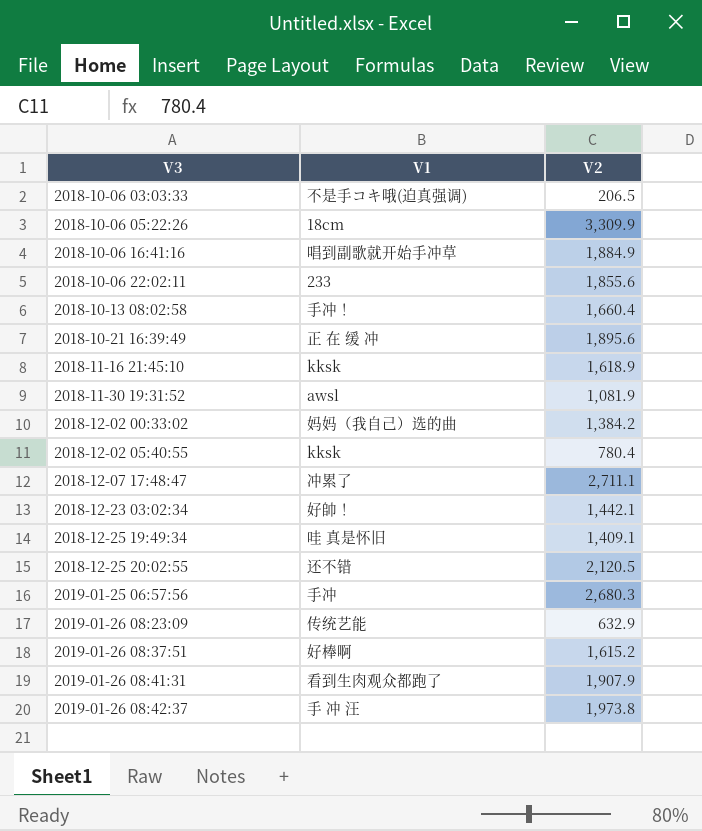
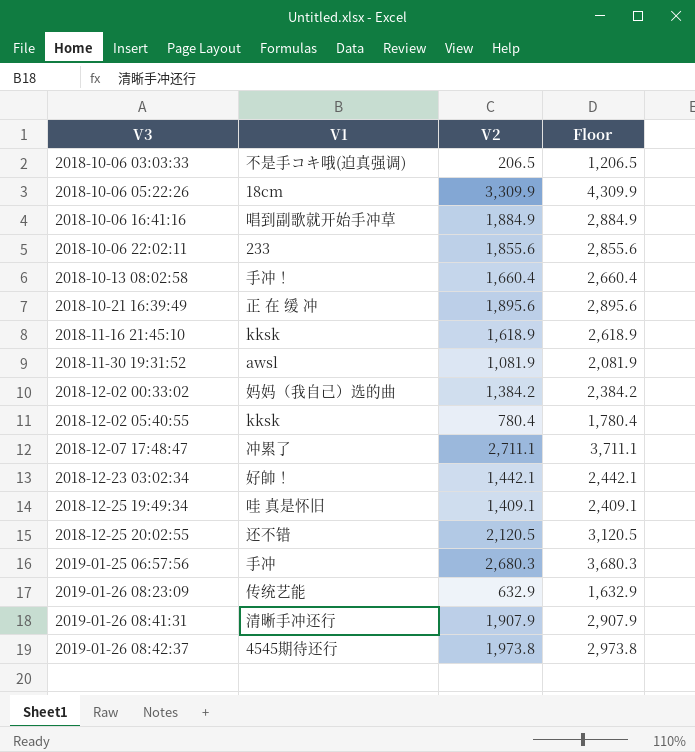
column Floor | formula: none -> [V2] + 1000
row 2019-01-26 08:37:51: 好棒啊 | 1,615.2 -> none
2019-01-26 08:41:31 | V1: 看到生肉观众都跑了 -> 清晰手冲还行
2019-01-26 08:42:37 | V1: 手 冲 汪 -> 4545期待还行

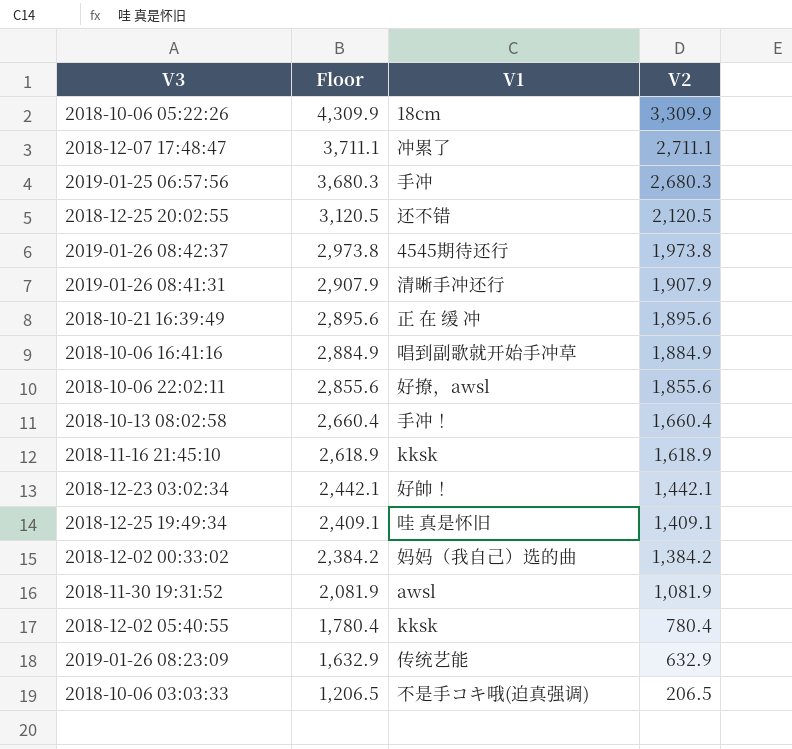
row order: V3 ascending -> Floor descending
column Floor | position: 4 -> 2
2018-10-06 22:02:11 | V1: 233 -> 好撩，awsl

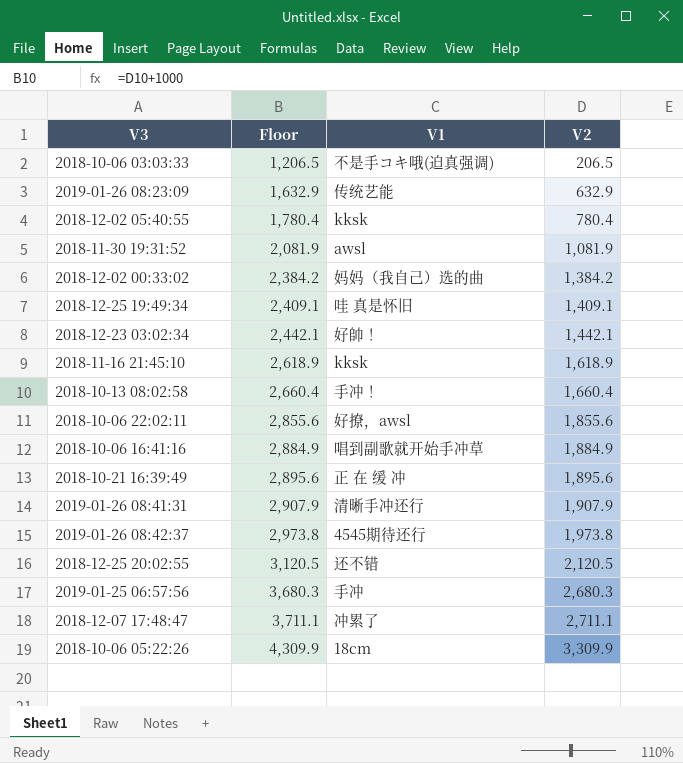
row order: Floor descending -> Floor ascending

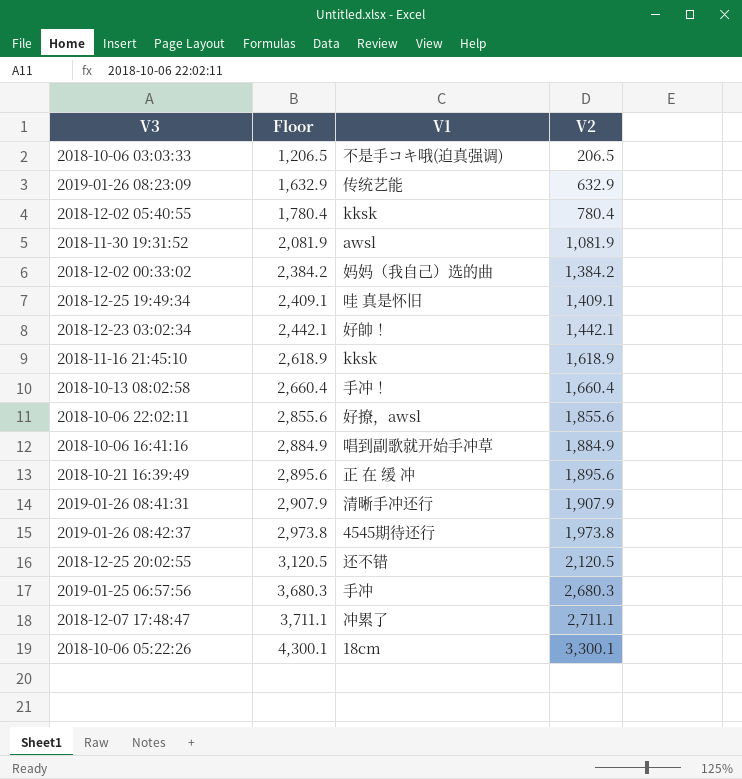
2018-10-06 05:22:26 | Floor: 4,309.9 -> 4,300.1
2018-10-06 05:22:26 | V2: 3,309.9 -> 3,300.1

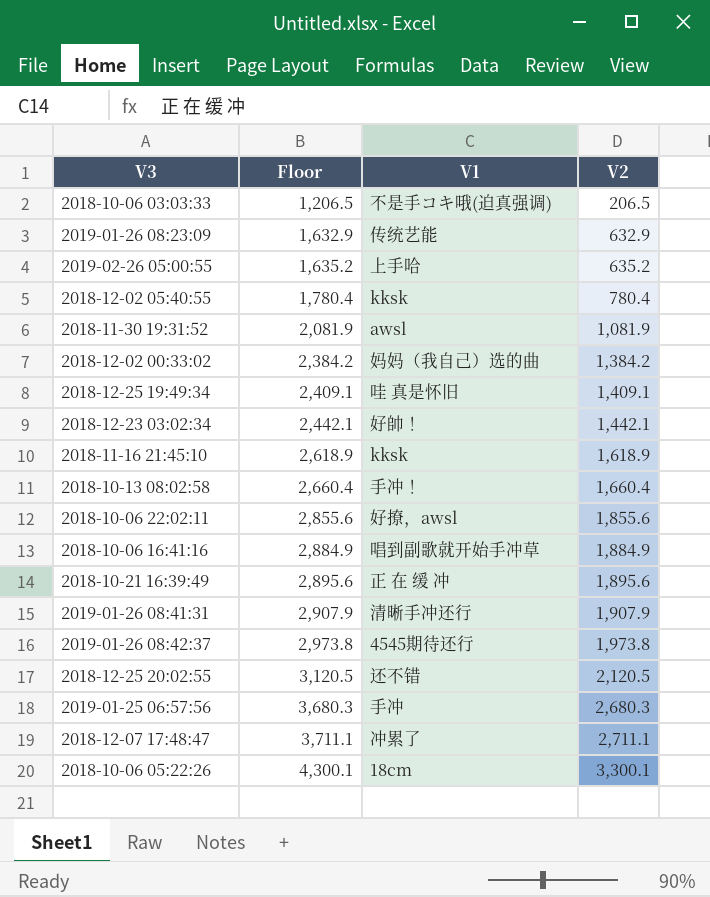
row 2019-02-26 05:00:55: none -> 1,635.2 | 上手哈 | 635.2

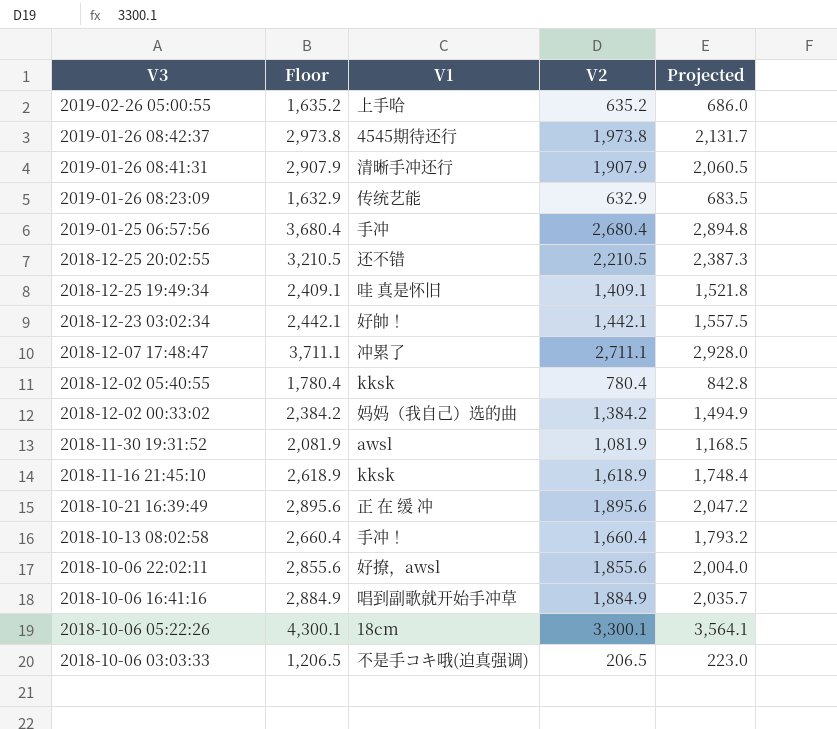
row order: Floor ascending -> V3 descending
column Projected | formula: none -> [V2] * 1.08
2019-01-25 06:57:56 | Floor: 3,680.3 -> 3,680.4
2019-01-25 06:57:56 | V2: 2,680.3 -> 2,680.4
2018-12-25 20:02:55 | Floor: 3,120.5 -> 3,210.5
2018-12-25 20:02:55 | V2: 2,120.5 -> 2,210.5

